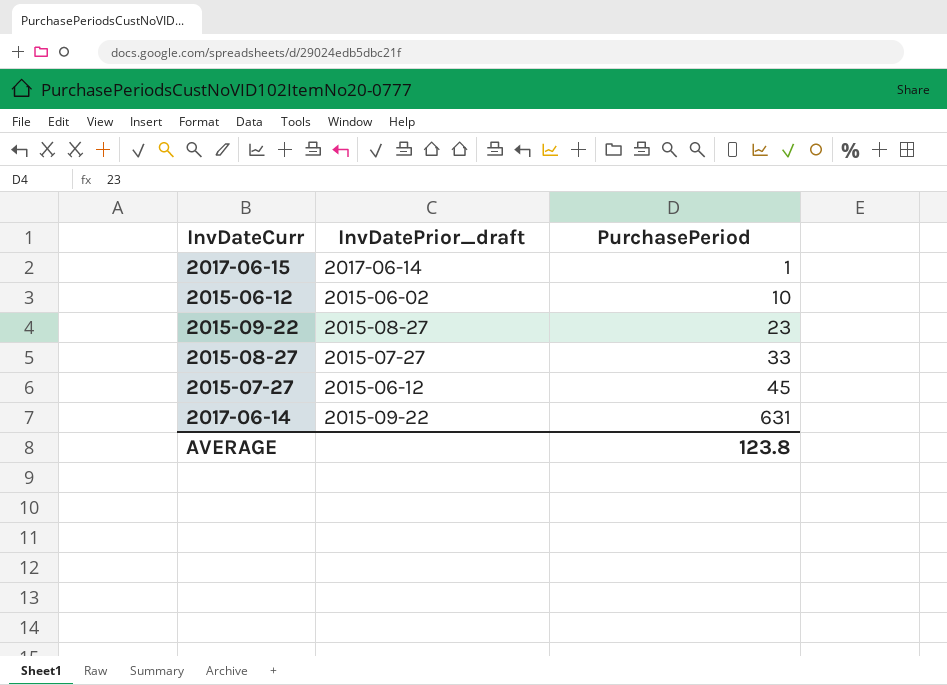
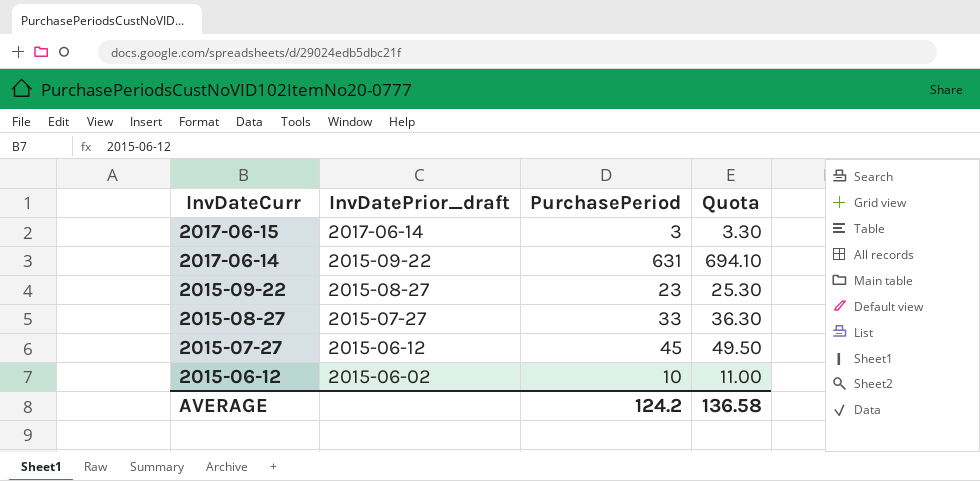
row order: PurchasePeriod ascending -> InvDateCurr descending
column Quota | formula: none -> [PurchasePeriod] * 1.1
2017-06-15 | PurchasePeriod: 1 -> 3
AVERAGE | PurchasePeriod: 123.8 -> 124.2

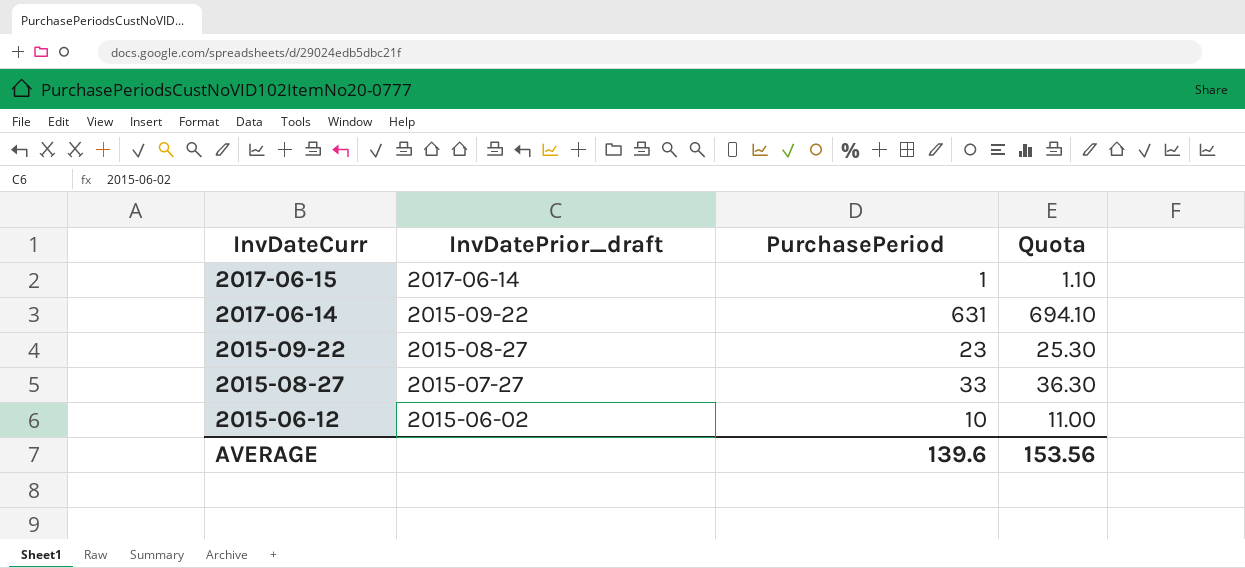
row 2015-07-27: 2015-06-12 | 45 | 49.50 -> none
2017-06-15 | PurchasePeriod: 3 -> 1
2017-06-15 | Quota: 3.30 -> 1.10
AVERAGE | PurchasePeriod: 124.2 -> 139.6
AVERAGE | Quota: 136.58 -> 153.56

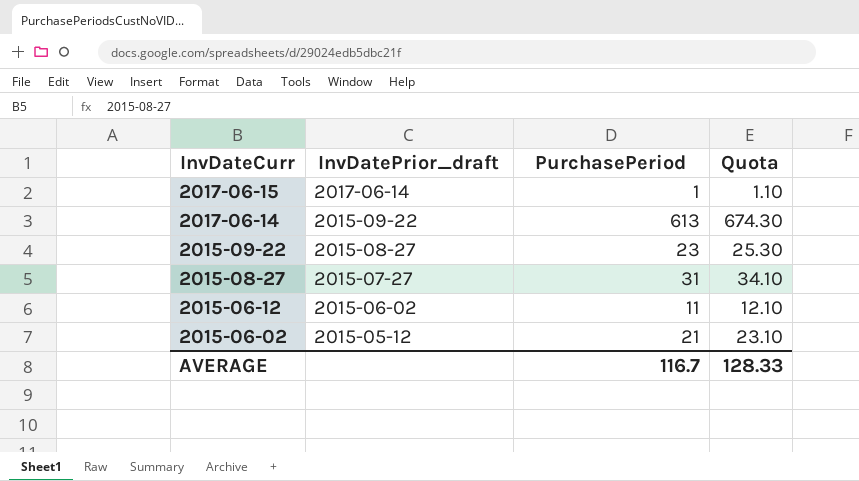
2017-06-14 | PurchasePeriod: 631 -> 613
2017-06-14 | Quota: 694.10 -> 674.30
2015-08-27 | PurchasePeriod: 33 -> 31
2015-08-27 | Quota: 36.30 -> 34.10
2015-06-12 | PurchasePeriod: 10 -> 11
2015-06-12 | Quota: 11.00 -> 12.10
row 2015-06-02: none -> 2015-05-12 | 21 | 23.10
AVERAGE | PurchasePeriod: 139.6 -> 116.7
AVERAGE | Quota: 153.56 -> 128.33

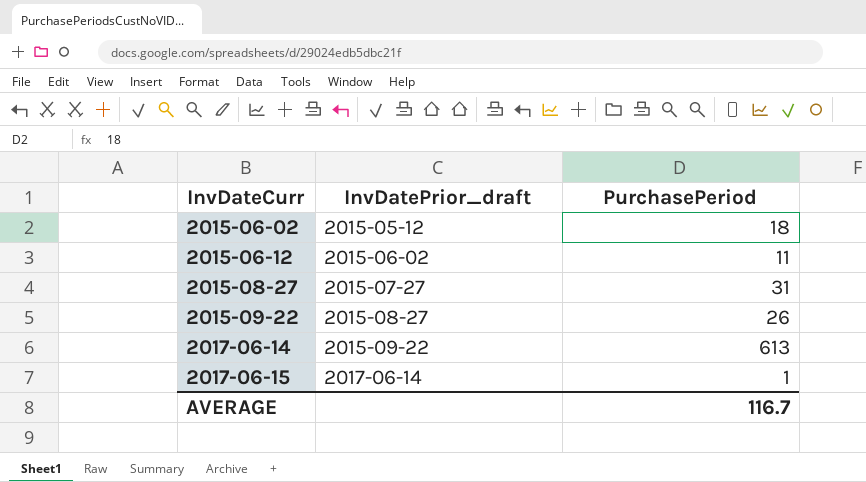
row order: InvDateCurr descending -> InvDateCurr ascending
column Quota | formula: [PurchasePeriod] * 1.1 -> none
2015-06-02 | PurchasePeriod: 21 -> 18
2015-09-22 | PurchasePeriod: 23 -> 26

